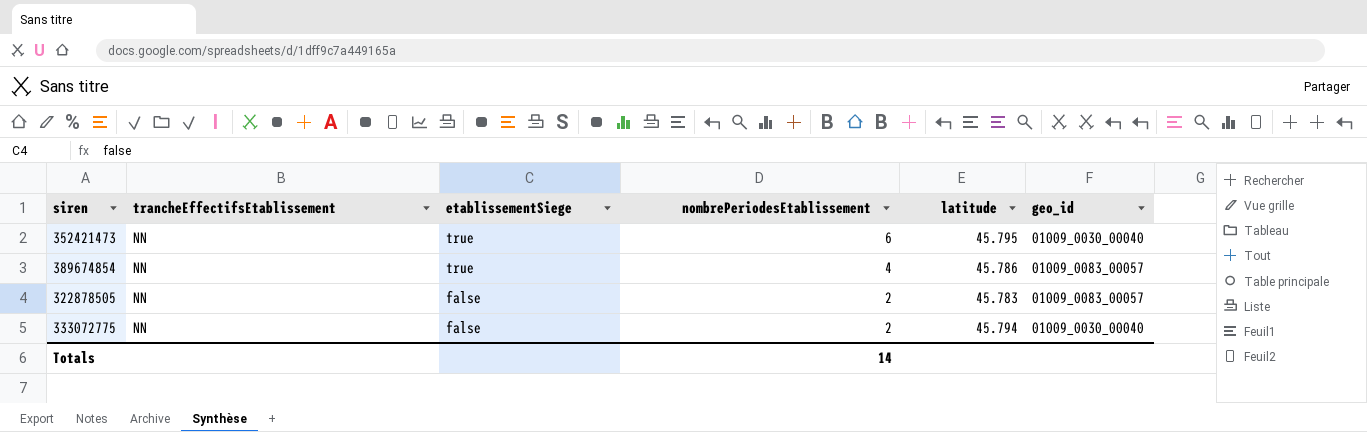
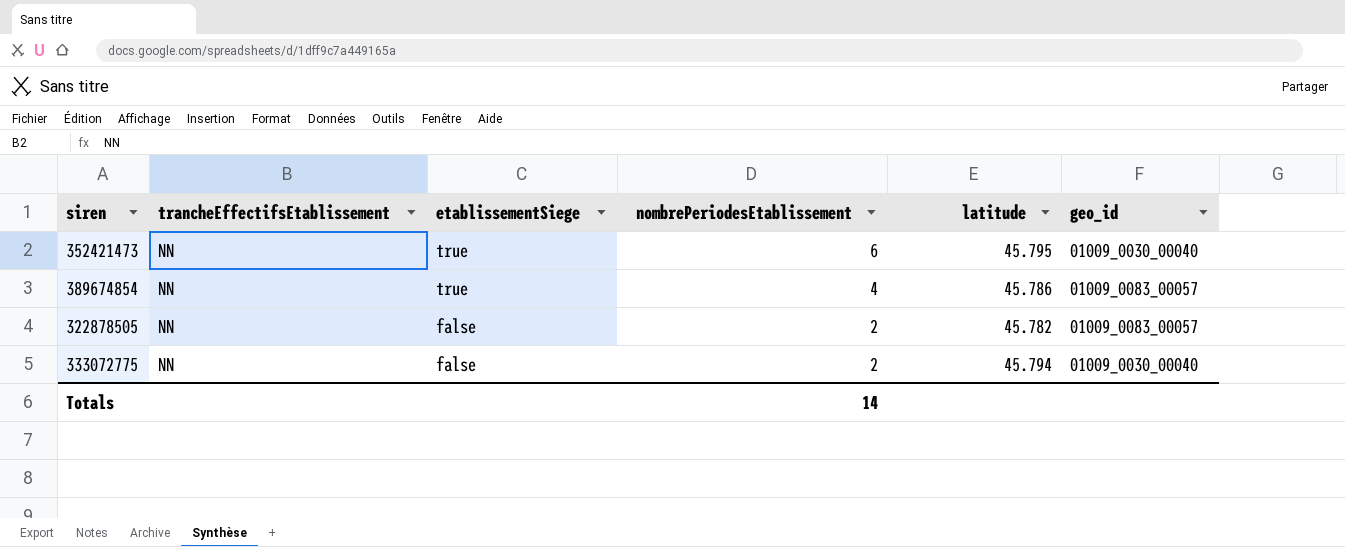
322878505 | latitude: 45.783 -> 45.782

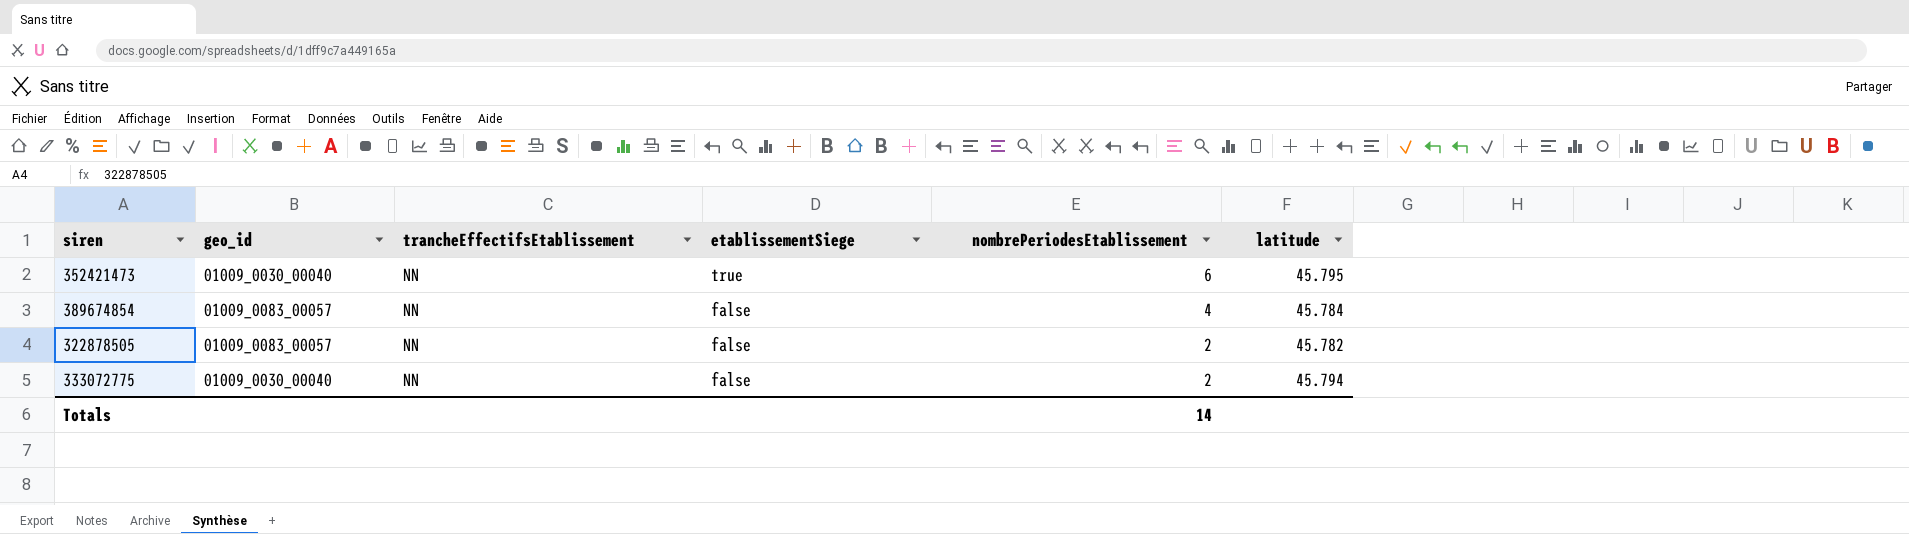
column geo_id | position: 6 -> 2
389674854 | etablissementSiege: true -> false
389674854 | latitude: 45.786 -> 45.784

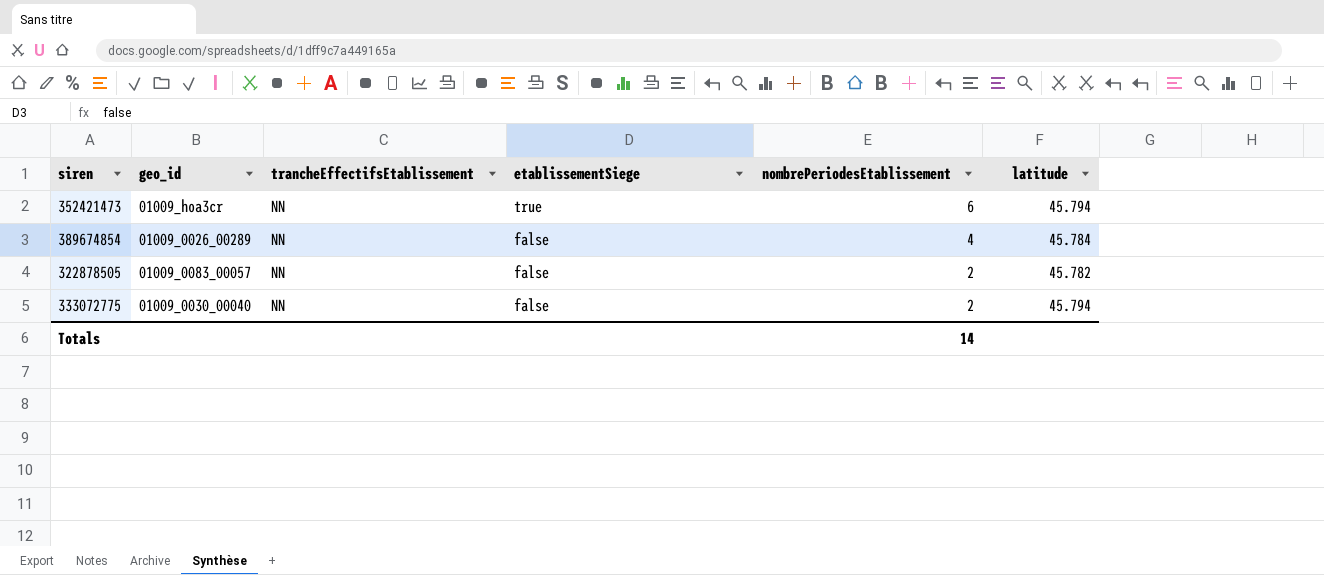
352421473 | geo_id: 01009_0030_00040 -> 01009_hoa3cr
352421473 | latitude: 45.795 -> 45.794
389674854 | geo_id: 01009_0083_00057 -> 01009_0026_00289

